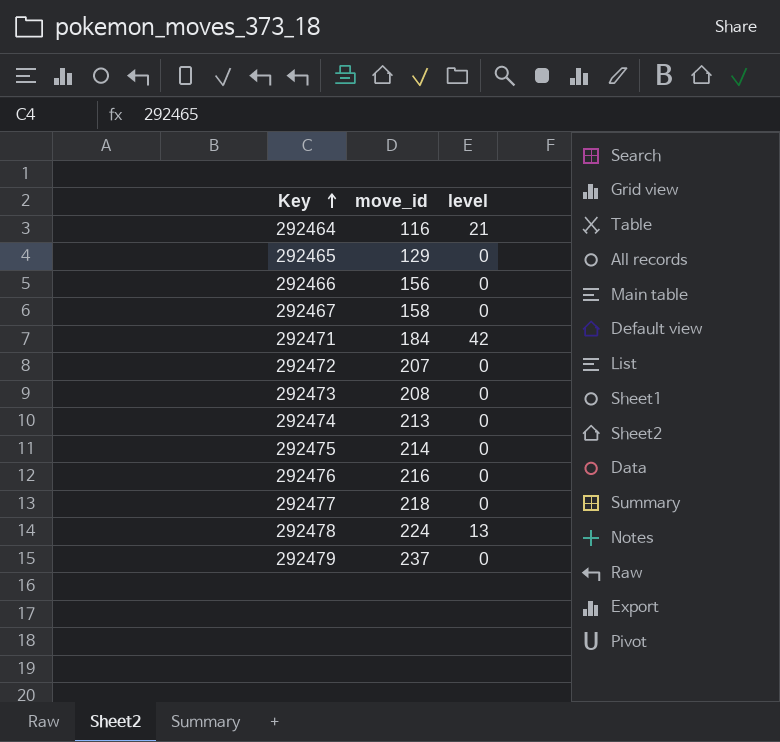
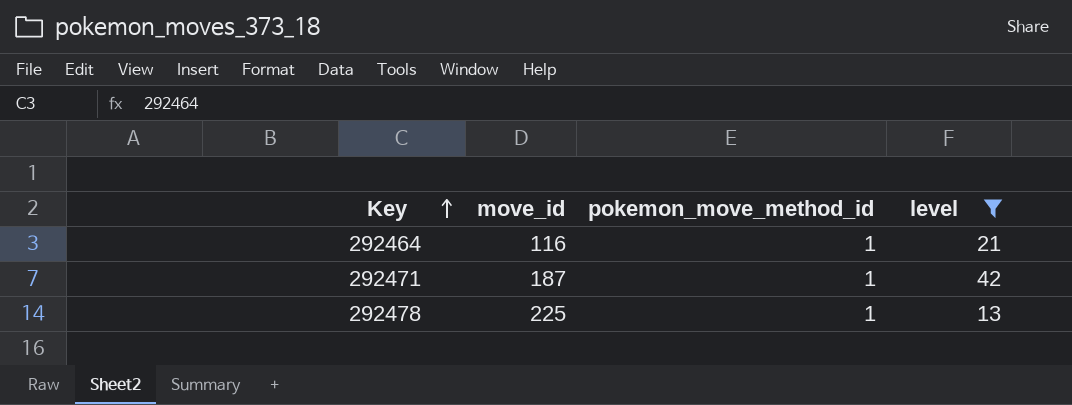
filter: none -> level != 0
column pokemon_move_method_id | position: none -> 3
292471 | move_id: 184 -> 187
292478 | move_id: 224 -> 225

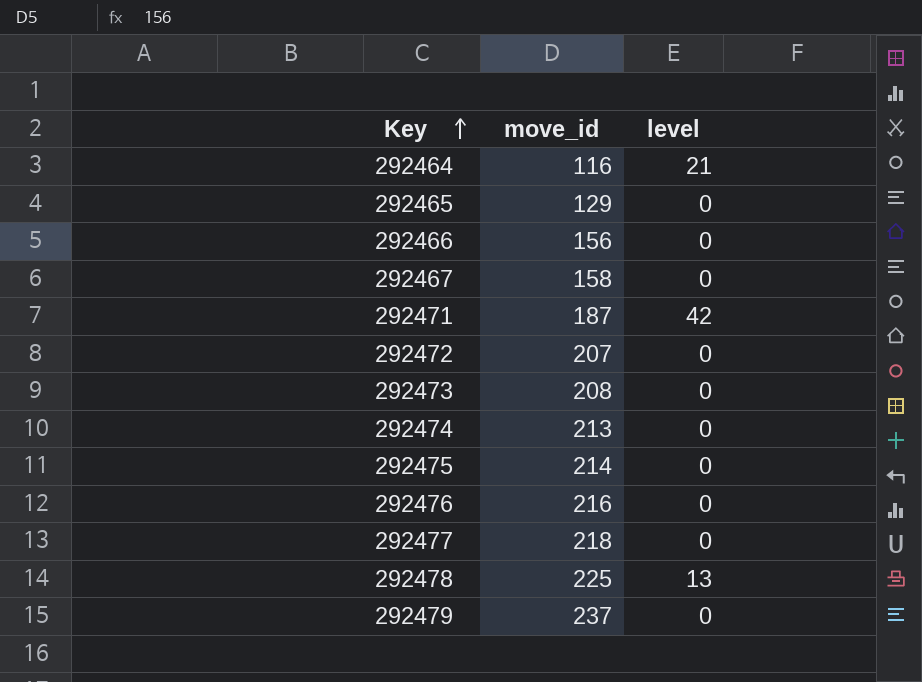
filter: level != 0 -> none
column pokemon_move_method_id | position: 3 -> none

